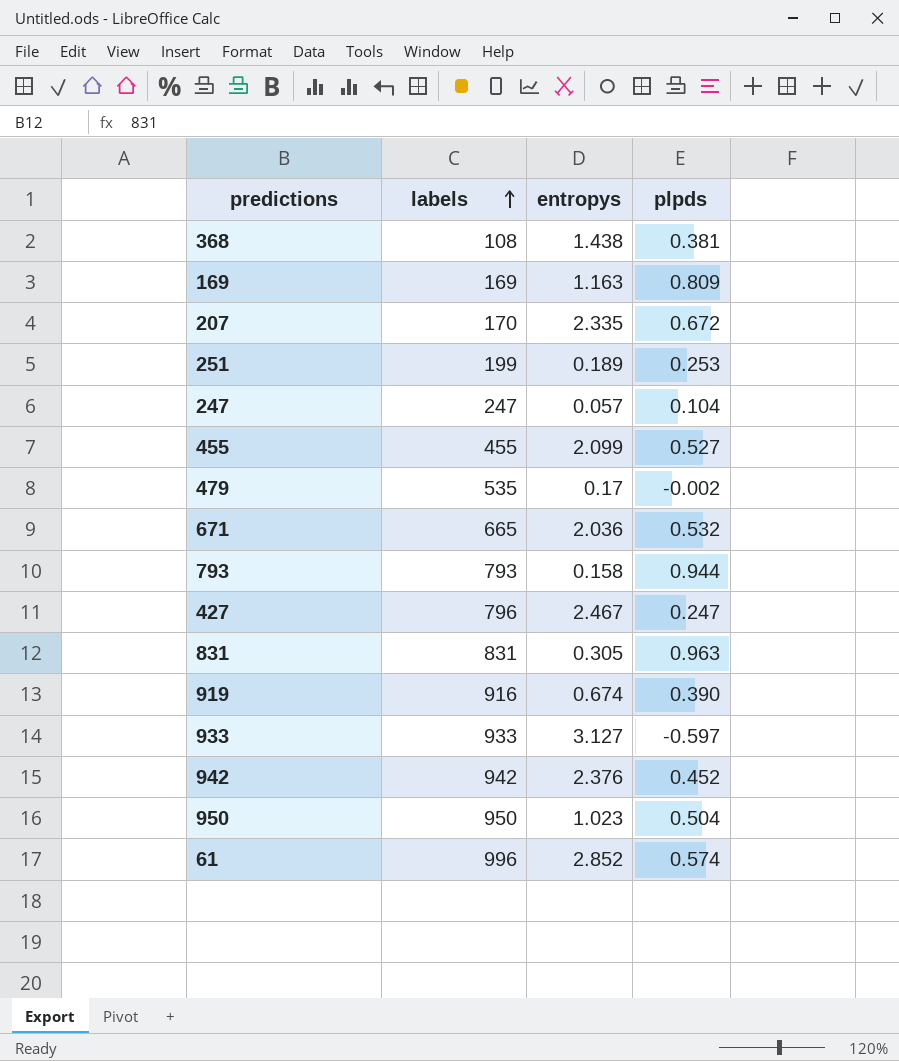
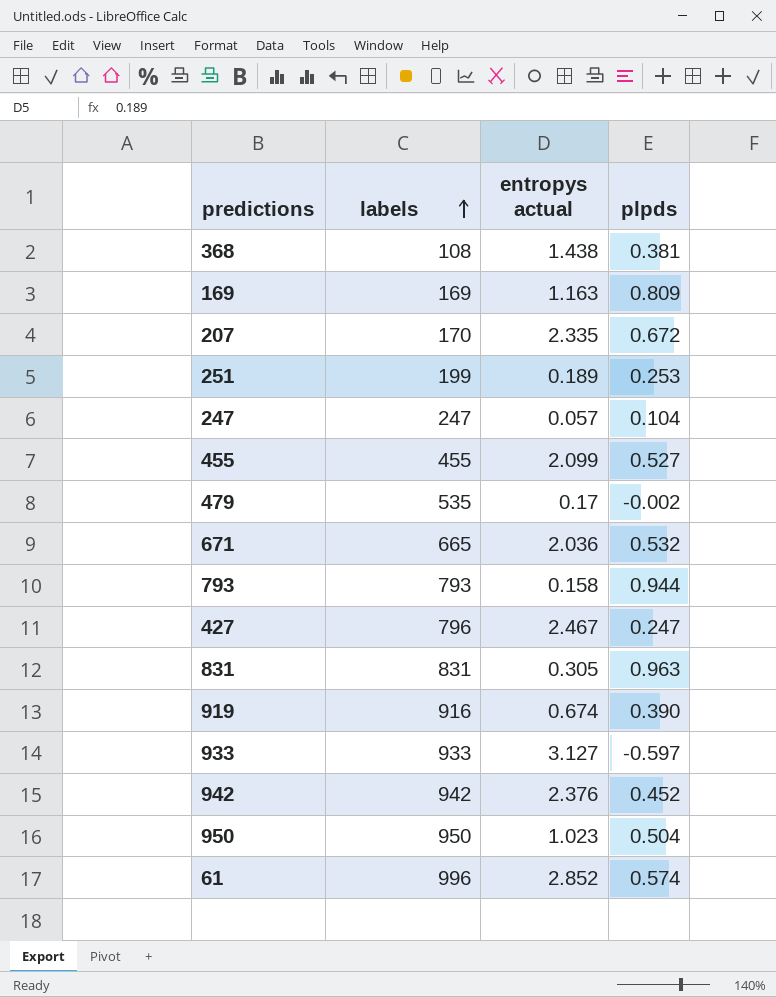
column name: entropys -> entropys actual

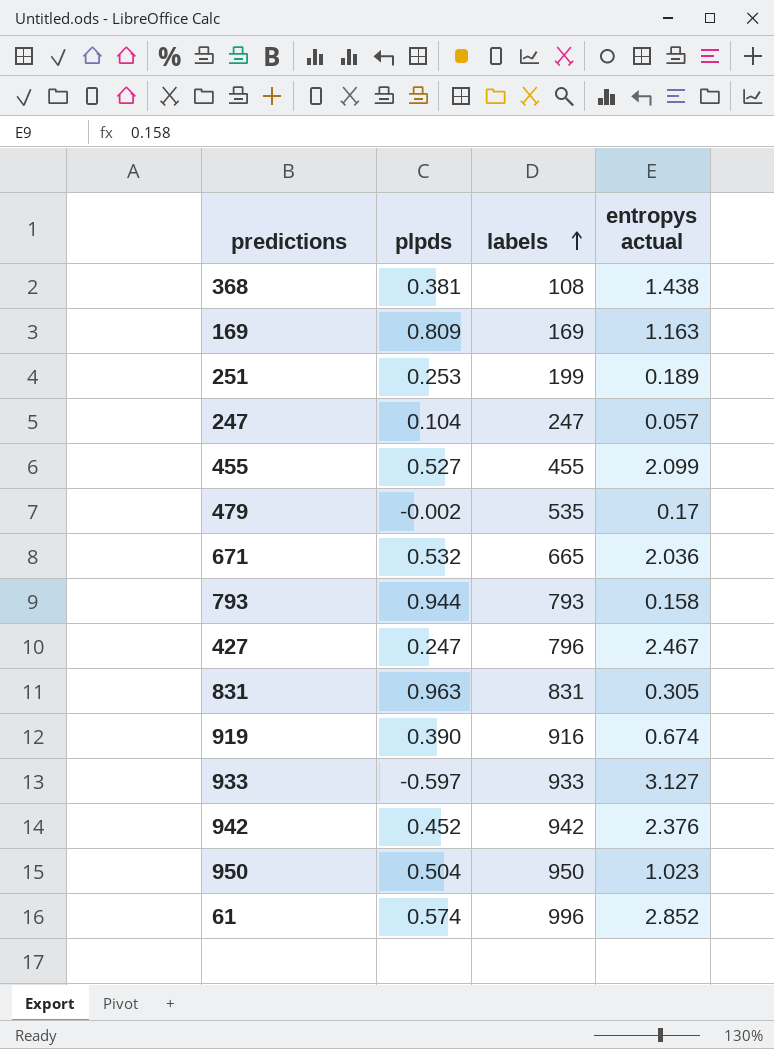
column plpds | position: 4 -> 2
row 207: 170 | 2.335 | 0.672 -> none

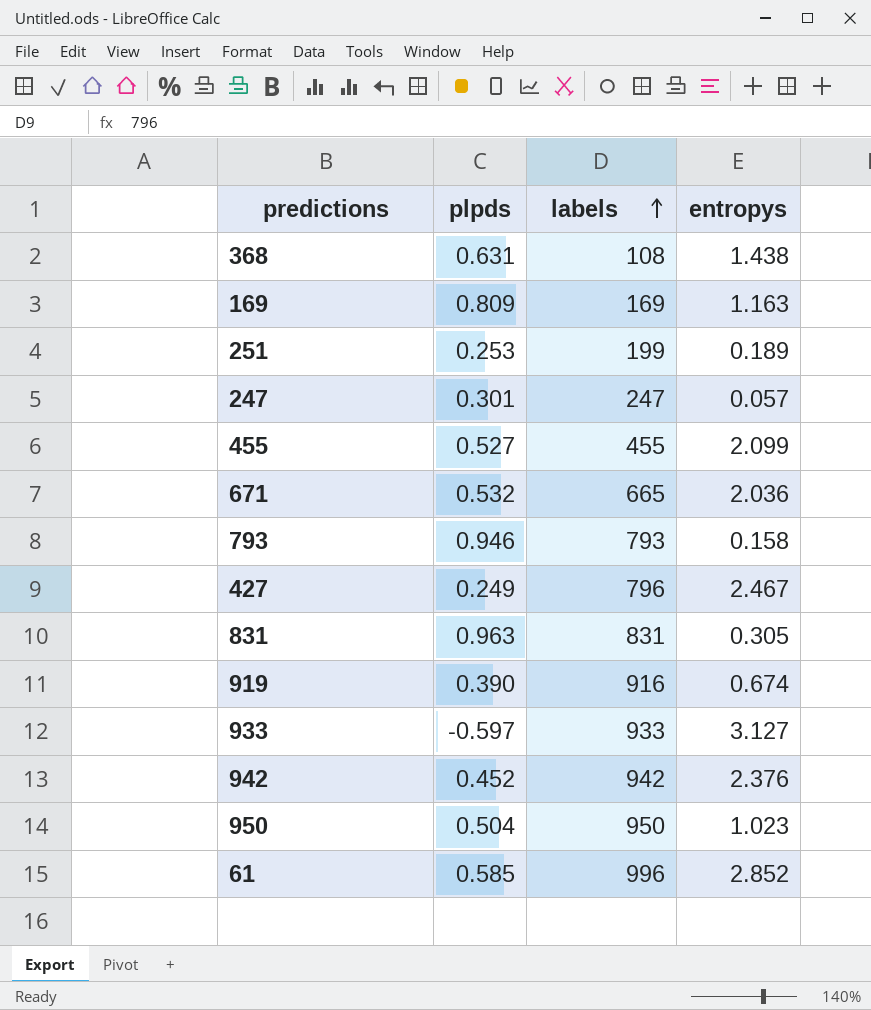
column name: entropys actual -> entropys
row 479: -0.002 | 535 | 0.17 -> none
368 | plpds: 0.381 -> 0.631
247 | plpds: 0.104 -> 0.301
793 | plpds: 0.944 -> 0.946
427 | plpds: 0.247 -> 0.249
61 | plpds: 0.574 -> 0.585

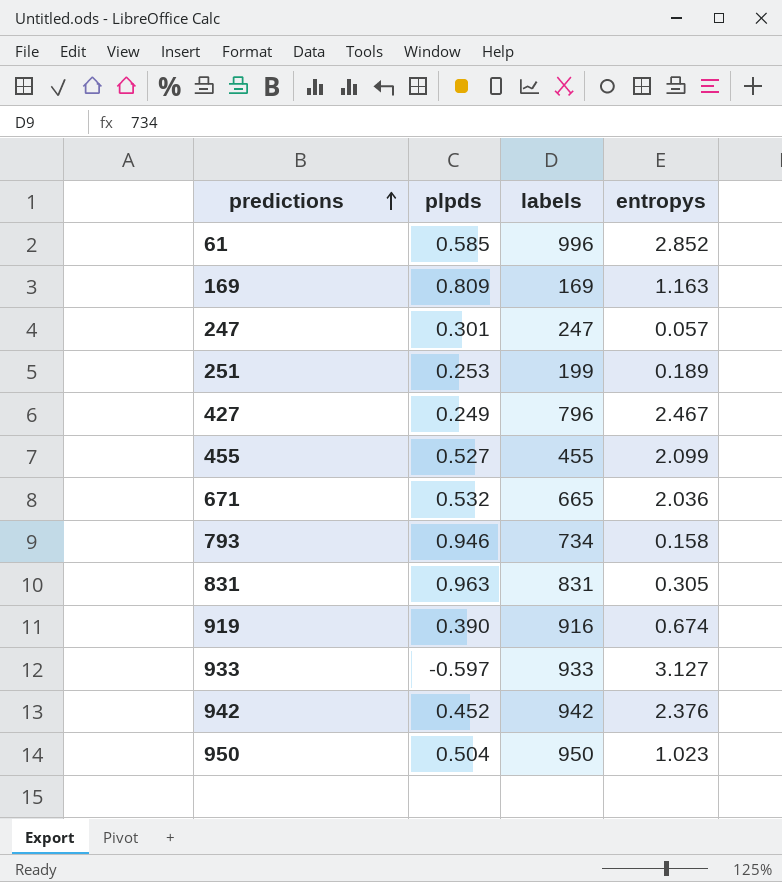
row order: labels ascending -> predictions ascending
row 368: 0.631 | 108 | 1.438 -> none
793 | labels: 793 -> 734

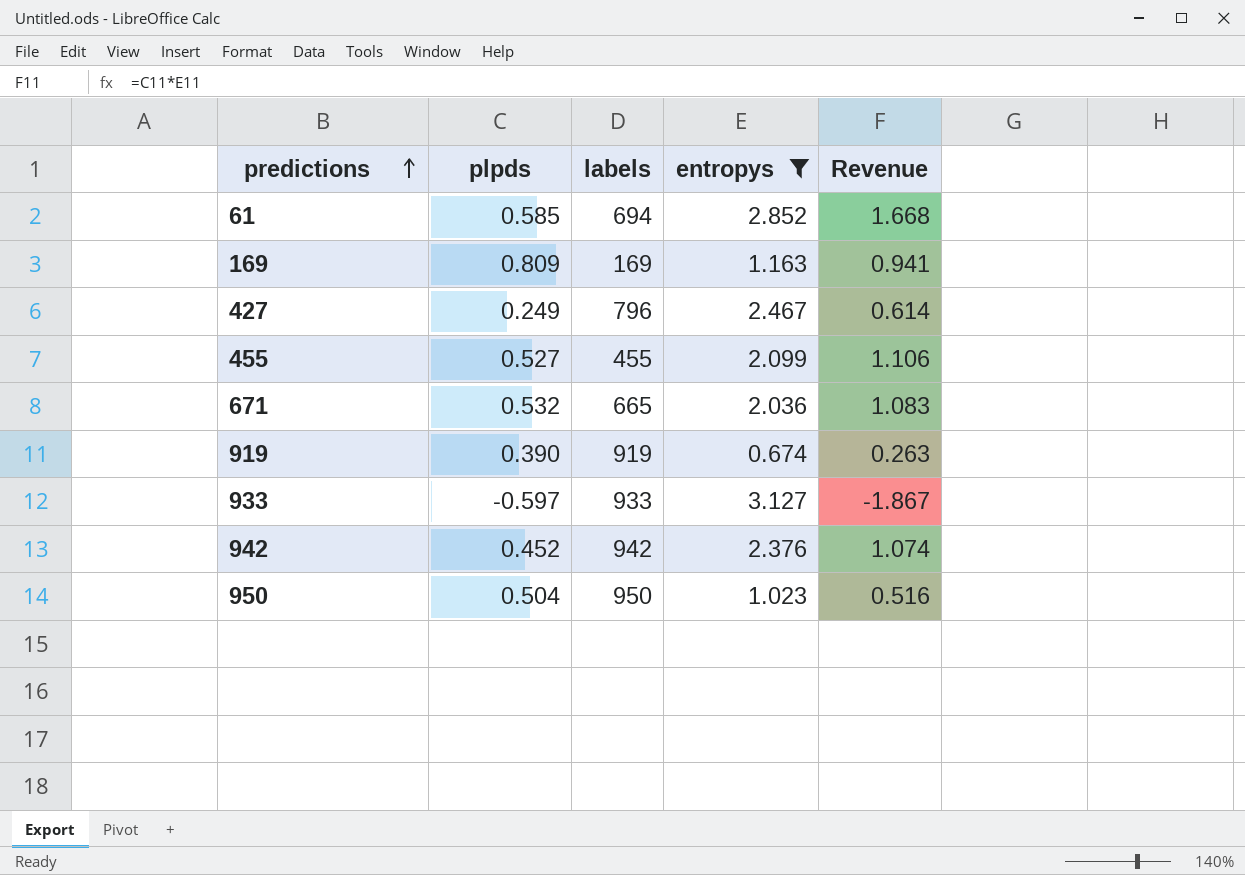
filter: none -> entropys >= 0.674
column Revenue | formula: none -> [plpds] * [entropys]
61 | labels: 996 -> 694
919 | labels: 916 -> 919

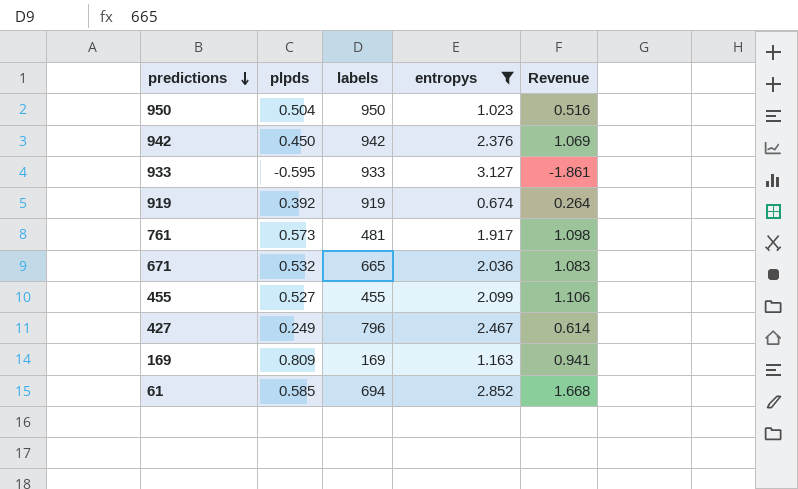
row order: predictions ascending -> predictions descending
942 | plpds: 0.452 -> 0.450
942 | Revenue: 1.074 -> 1.069
933 | plpds: -0.597 -> -0.595
933 | Revenue: -1.867 -> -1.861
919 | plpds: 0.390 -> 0.392
919 | Revenue: 0.263 -> 0.264
row 761: none -> 0.573 | 481 | 1.917 | 1.098

